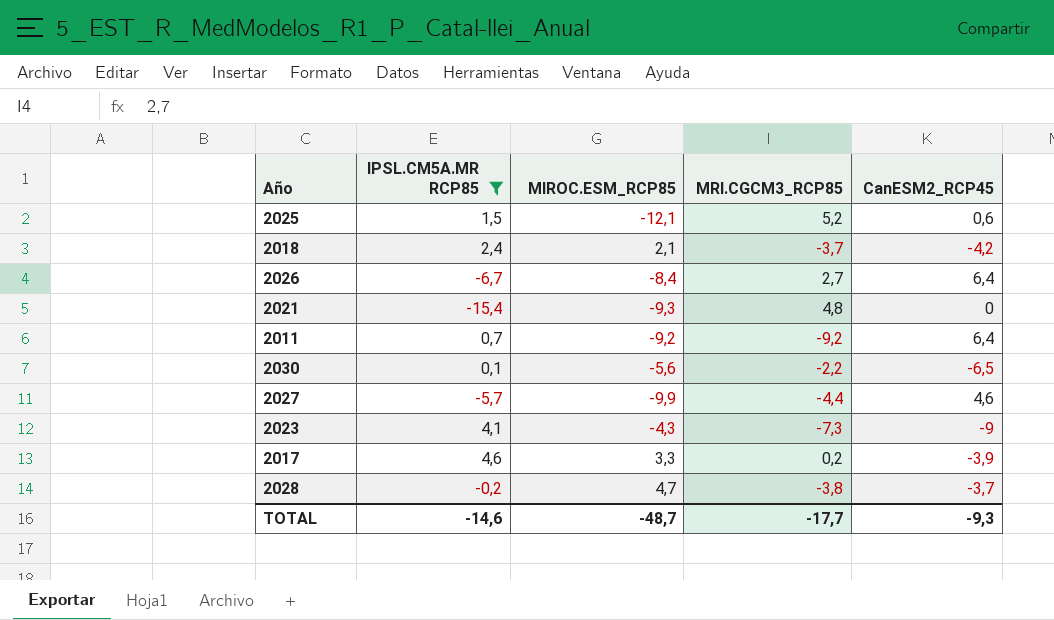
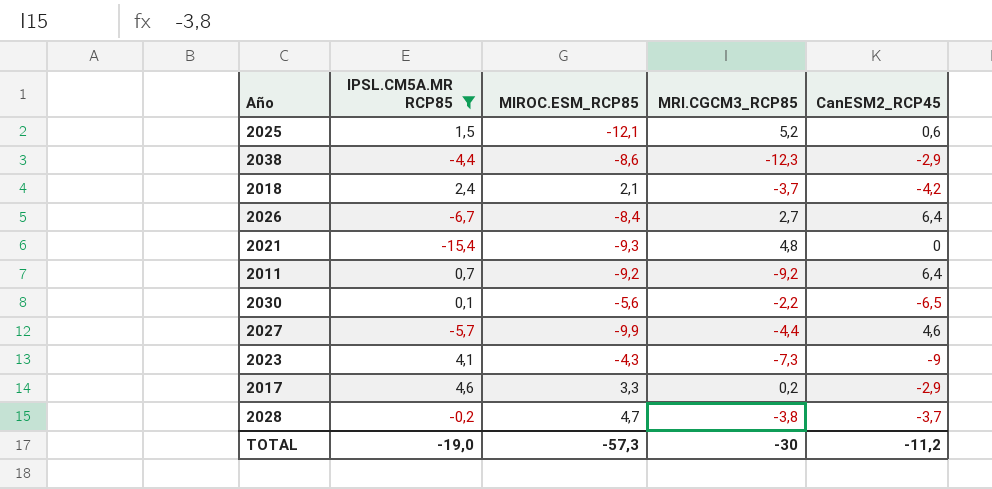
row 2038: none -> -4,4 | -8,6 | -12,3 | -2,9
2017 | CanESM2_RCP45: -3,9 -> -2,9
TOTAL | IPSL.CM5A.MR RCP85: -14,6 -> -19,0
TOTAL | MIROC.ESM_RCP85: -48,7 -> -57,3
TOTAL | MRI.CGCM3_RCP85: -17,7 -> -30
TOTAL | CanESM2_RCP45: -9,3 -> -11,2

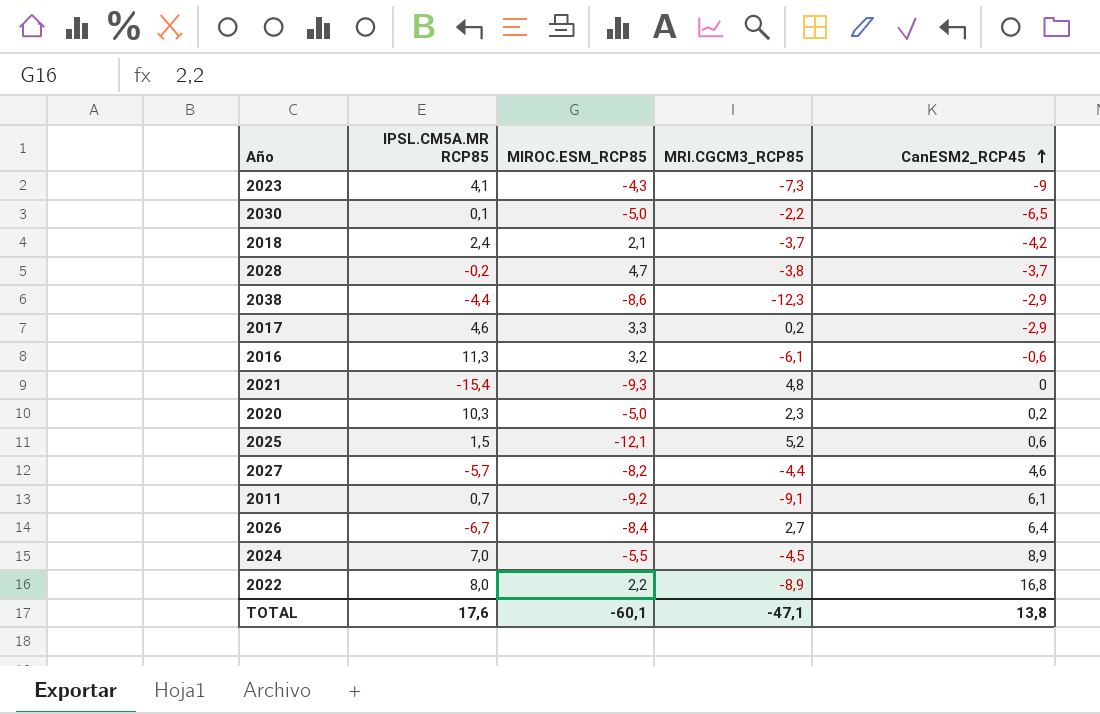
filter: IPSL.CM5A.MR RCP85 <= 4,6 -> none
row order: none -> CanESM2_RCP45 ascending
2030 | MIROC.ESM_RCP85: -5,6 -> -5,0
2027 | MIROC.ESM_RCP85: -9,9 -> -8,2
2011 | MRI.CGCM3_RCP85: -9,2 -> -9,1
2011 | CanESM2_RCP45: 6,4 -> 6,1
TOTAL | IPSL.CM5A.MR RCP85: -19,0 -> 17,6
TOTAL | MIROC.ESM_RCP85: -57,3 -> -60,1
TOTAL | MRI.CGCM3_RCP85: -30 -> -47,1
TOTAL | CanESM2_RCP45: -11,2 -> 13,8

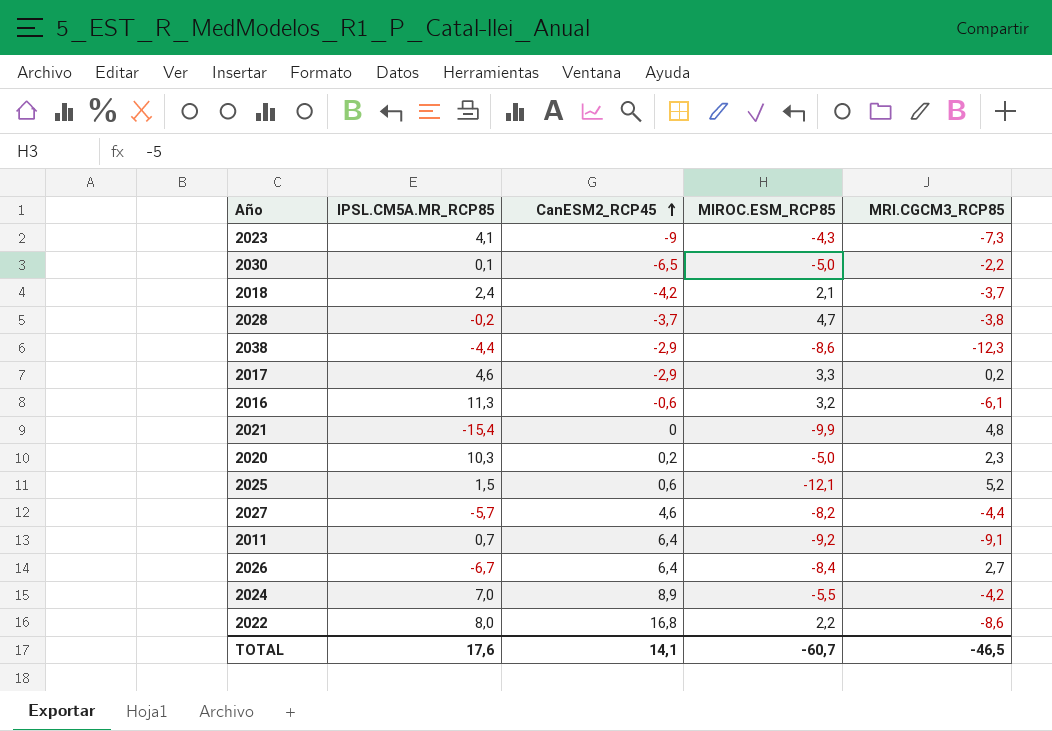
column name: IPSL.CM5A.MR RCP85 -> IPSL.CM5A.MR_RCP85
column CanESM2_RCP45 | position: 5 -> 3
2021 | MIROC.ESM_RCP85: -9,3 -> -9,9
2011 | CanESM2_RCP45: 6,1 -> 6,4
2024 | MRI.CGCM3_RCP85: -4,5 -> -4,2
2022 | MRI.CGCM3_RCP85: -8,9 -> -8,6
TOTAL | CanESM2_RCP45: 13,8 -> 14,1
TOTAL | MIROC.ESM_RCP85: -60,1 -> -60,7
TOTAL | MRI.CGCM3_RCP85: -47,1 -> -46,5

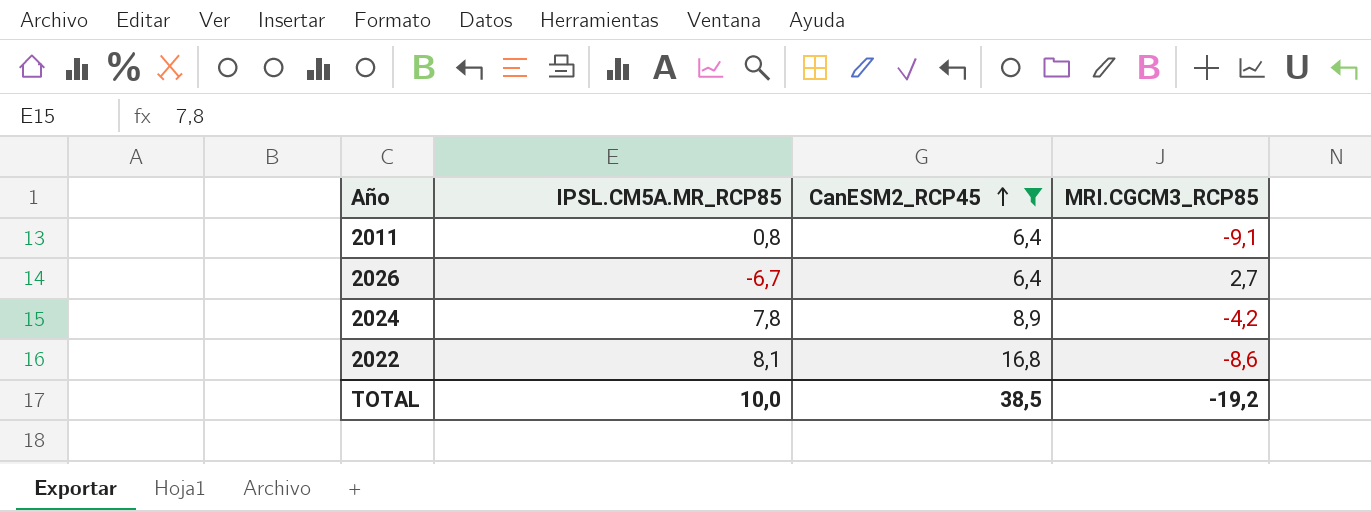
filter: none -> CanESM2_RCP45 >= 6,4
column MIROC.ESM_RCP85 | position: 4 -> none
2011 | IPSL.CM5A.MR_RCP85: 0,7 -> 0,8
2024 | IPSL.CM5A.MR_RCP85: 7,0 -> 7,8
2022 | IPSL.CM5A.MR_RCP85: 8,0 -> 8,1
TOTAL | IPSL.CM5A.MR_RCP85: 17,6 -> 10,0
TOTAL | CanESM2_RCP45: 14,1 -> 38,5
TOTAL | MRI.CGCM3_RCP85: -46,5 -> -19,2

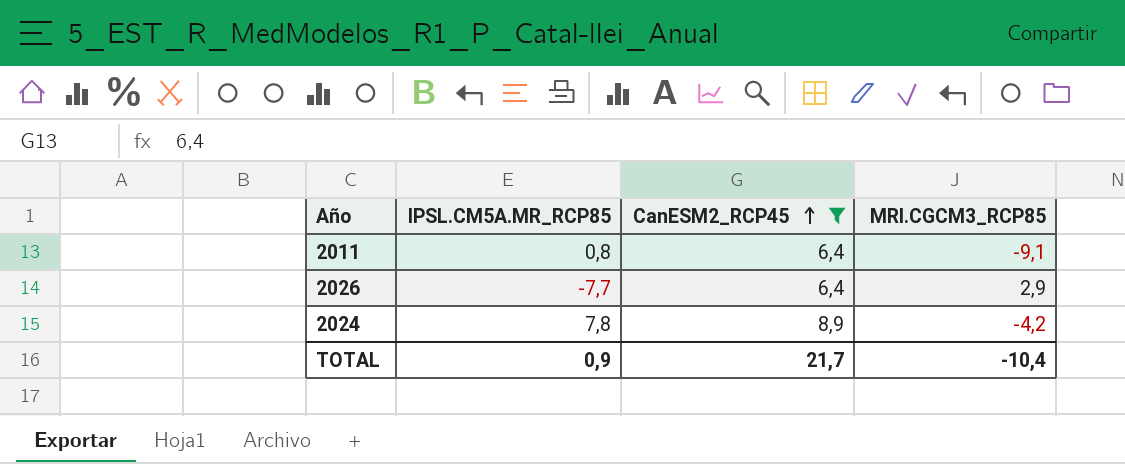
row 2022: 8,1 | 16,8 | -8,6 -> none
2026 | IPSL.CM5A.MR_RCP85: -6,7 -> -7,7
2026 | MRI.CGCM3_RCP85: 2,7 -> 2,9
TOTAL | IPSL.CM5A.MR_RCP85: 10,0 -> 0,9
TOTAL | CanESM2_RCP45: 38,5 -> 21,7
TOTAL | MRI.CGCM3_RCP85: -19,2 -> -10,4

